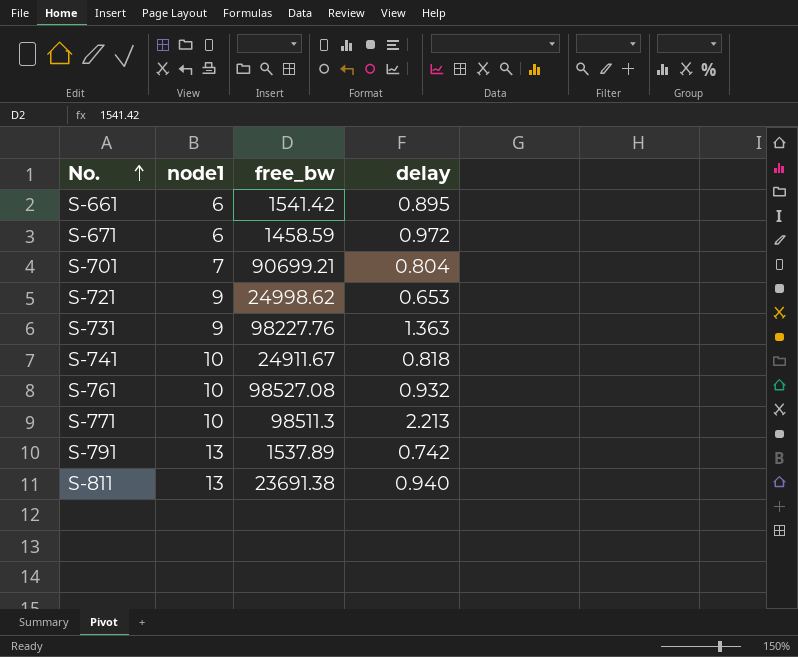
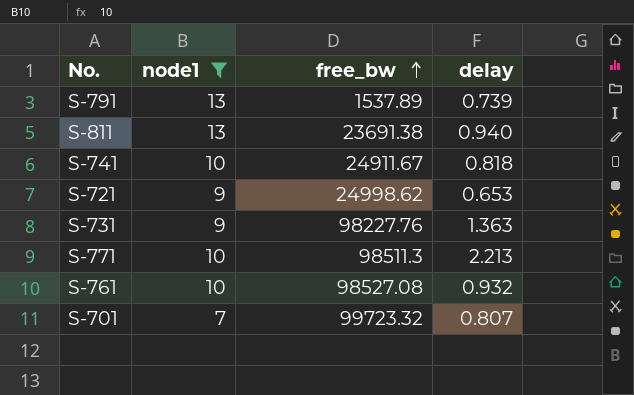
filter: none -> node1 != 6
row order: No. ascending -> free_bw ascending
S-791 | delay: 0.742 -> 0.739
S-701 | free_bw: 90699.21 -> 99723.32
S-701 | delay: 0.804 -> 0.807

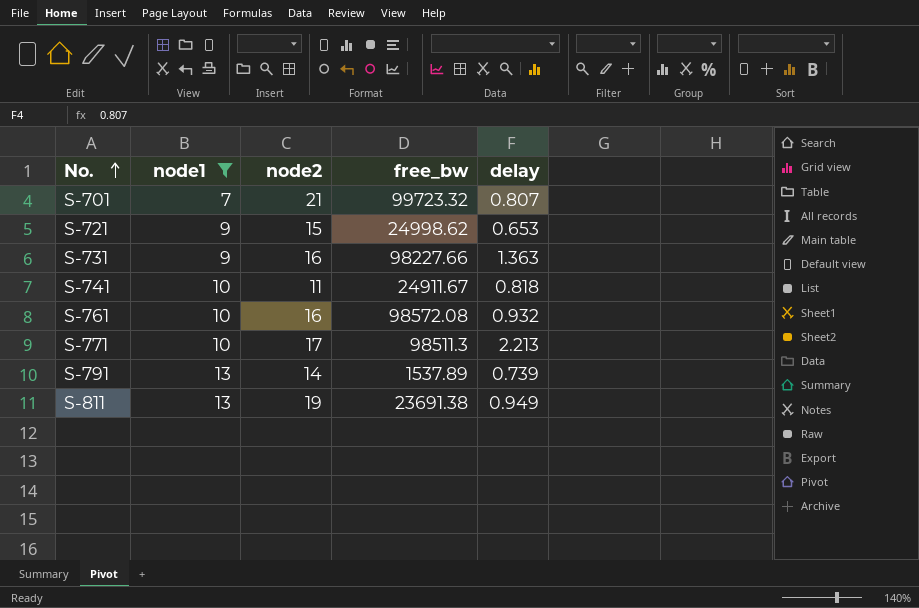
row order: free_bw ascending -> No. ascending
column node2 | position: none -> 3
S-731 | free_bw: 98227.76 -> 98227.66
S-761 | free_bw: 98527.08 -> 98572.08
S-811 | delay: 0.940 -> 0.949

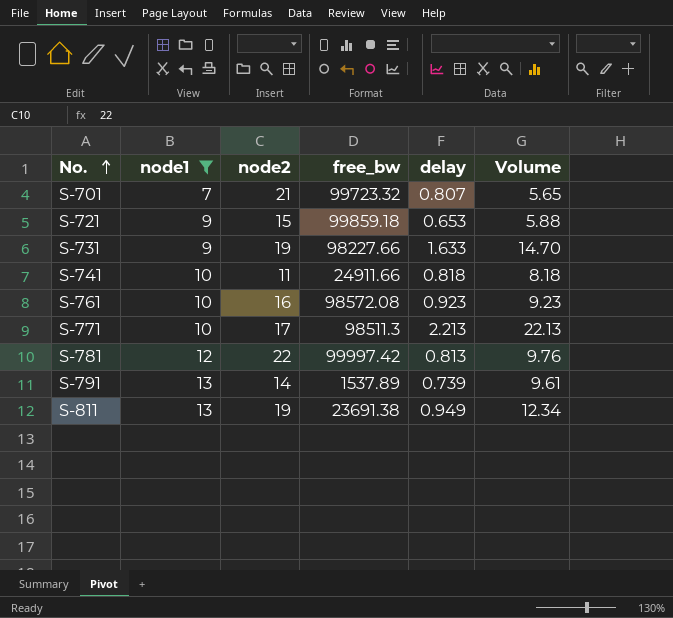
column Volume | formula: none -> [node1] * [delay]
S-721 | free_bw: 24998.62 -> 99859.18
S-731 | node2: 16 -> 19
S-731 | delay: 1.363 -> 1.633
S-741 | free_bw: 24911.67 -> 24911.66
S-761 | delay: 0.932 -> 0.923
row S-781: none -> 12 | 22 | 99997.42 | 0.813 | 9.76

